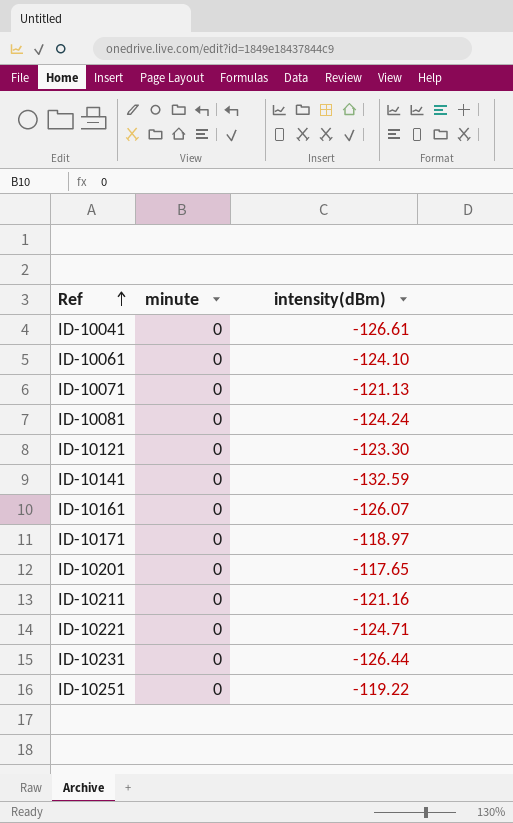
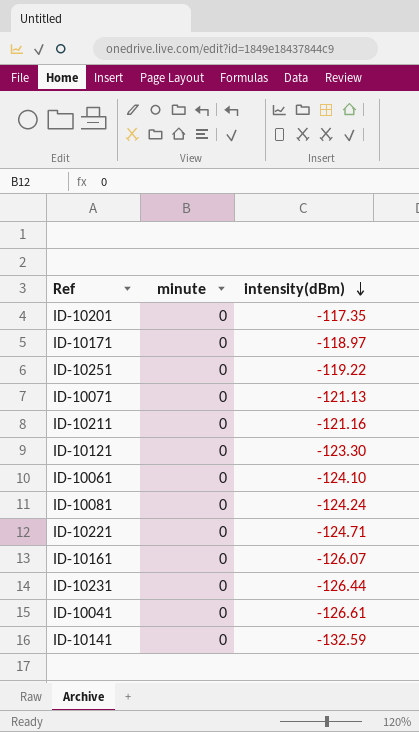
row order: Ref ascending -> intensity(dBm) descending
ID-10201 | intensity(dBm): -117.65 -> -117.35

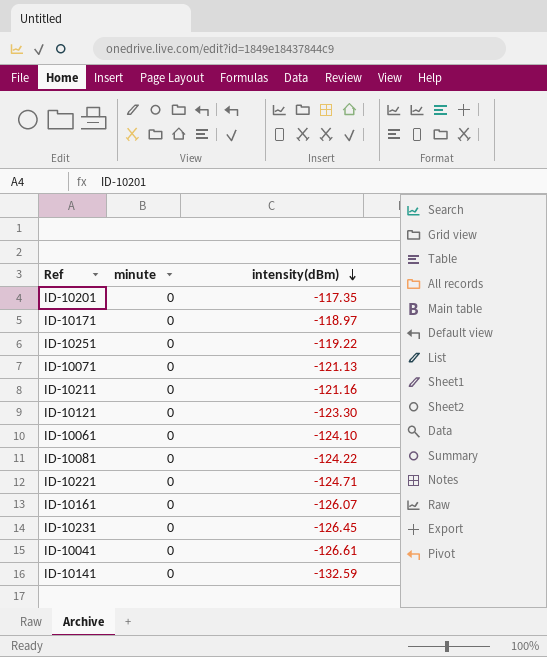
ID-10081 | intensity(dBm): -124.24 -> -124.22
ID-10231 | intensity(dBm): -126.44 -> -126.45

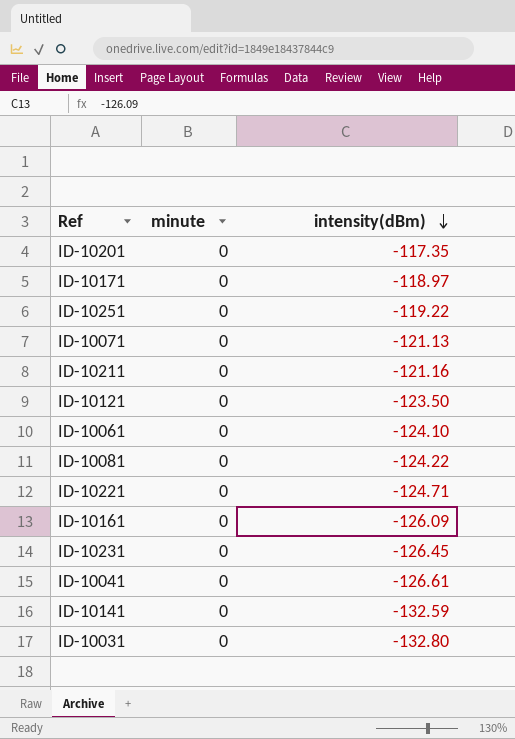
ID-10121 | intensity(dBm): -123.30 -> -123.50
ID-10161 | intensity(dBm): -126.07 -> -126.09
row ID-10031: none -> 0 | -132.80

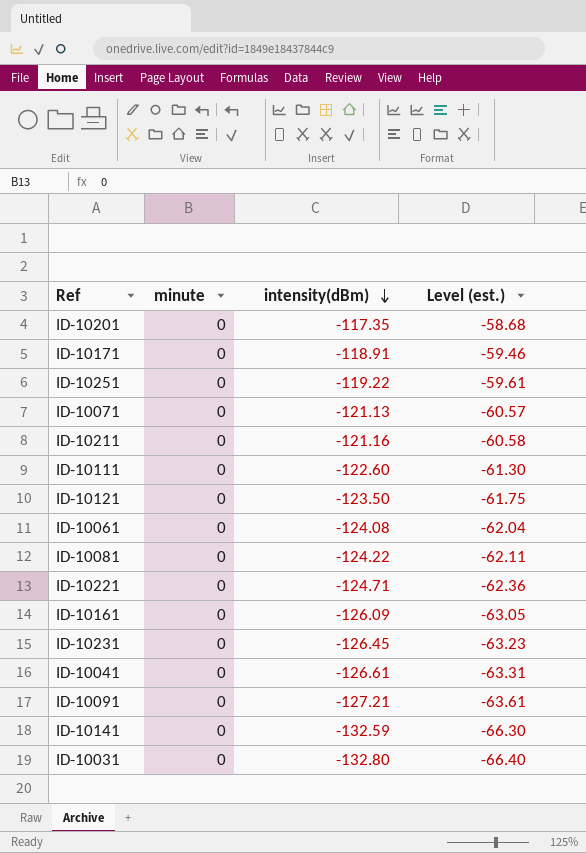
column Level (est.) | formula: none -> [intensity(dBm)] * 0.5
ID-10171 | intensity(dBm): -118.97 -> -118.91
row ID-10111: none -> 0 | -122.60 | -61.30
ID-10061 | intensity(dBm): -124.10 -> -124.08
row ID-10091: none -> 0 | -127.21 | -63.61

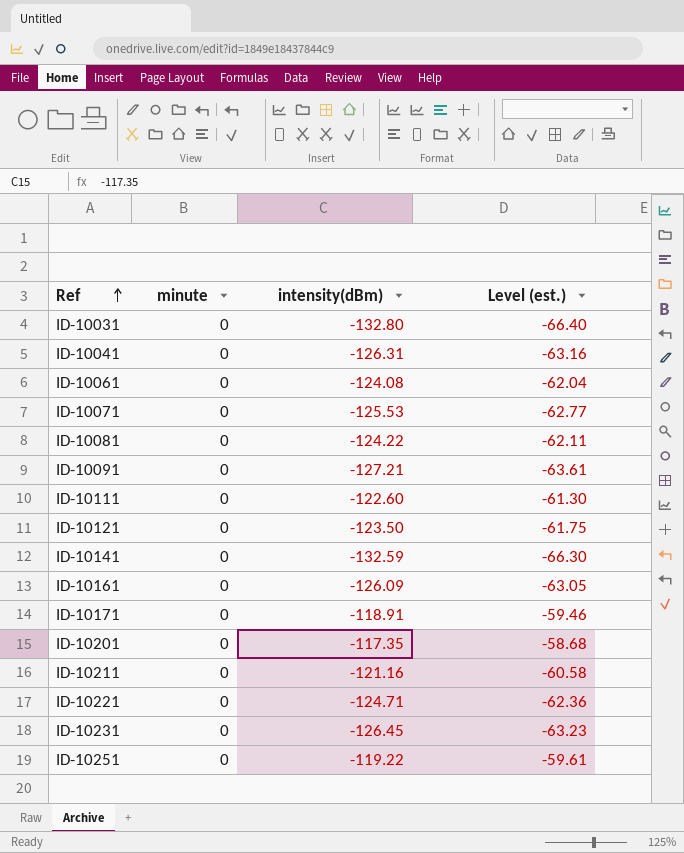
row order: intensity(dBm) descending -> Ref ascending
ID-10041 | intensity(dBm): -126.61 -> -126.31
ID-10041 | Level (est.): -63.31 -> -63.16
ID-10071 | intensity(dBm): -121.13 -> -125.53
ID-10071 | Level (est.): -60.57 -> -62.77

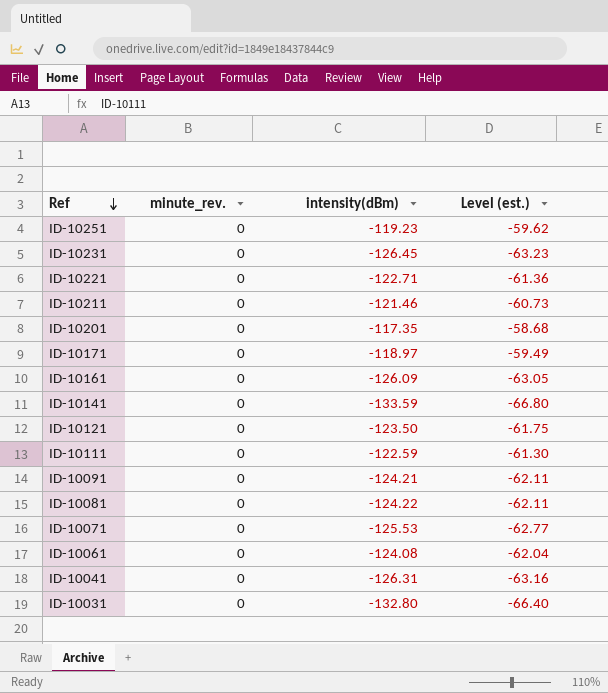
row order: Ref ascending -> Ref descending
column name: minute -> minute_rev.
ID-10251 | intensity(dBm): -119.22 -> -119.23
ID-10251 | Level (est.): -59.61 -> -59.62
ID-10221 | intensity(dBm): -124.71 -> -122.71
ID-10221 | Level (est.): -62.36 -> -61.36
ID-10211 | intensity(dBm): -121.16 -> -121.46
ID-10211 | Level (est.): -60.58 -> -60.73
ID-10171 | intensity(dBm): -118.91 -> -118.97
ID-10171 | Level (est.): -59.46 -> -59.49
ID-10141 | intensity(dBm): -132.59 -> -133.59
ID-10141 | Level (est.): -66.30 -> -66.80
ID-10111 | intensity(dBm): -122.60 -> -122.59
ID-10091 | intensity(dBm): -127.21 -> -124.21
ID-10091 | Level (est.): -63.61 -> -62.11

